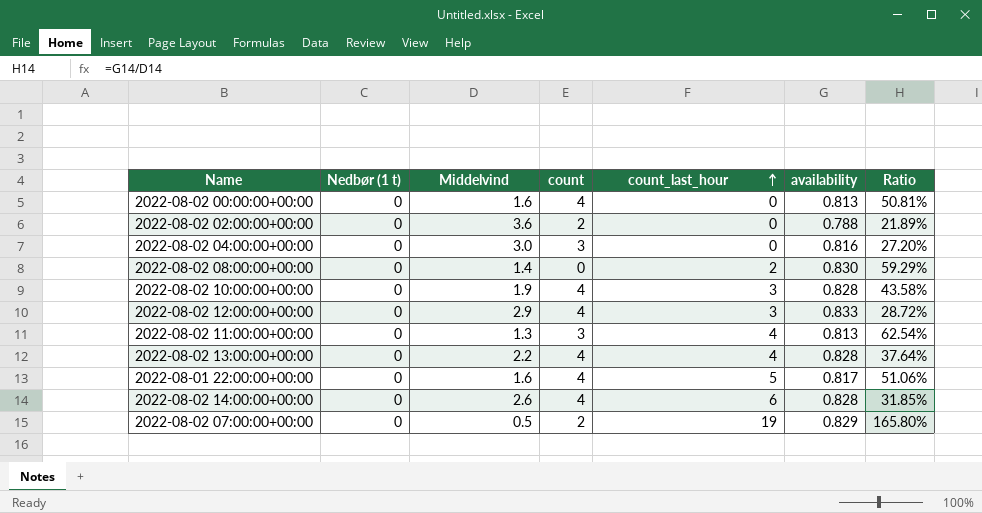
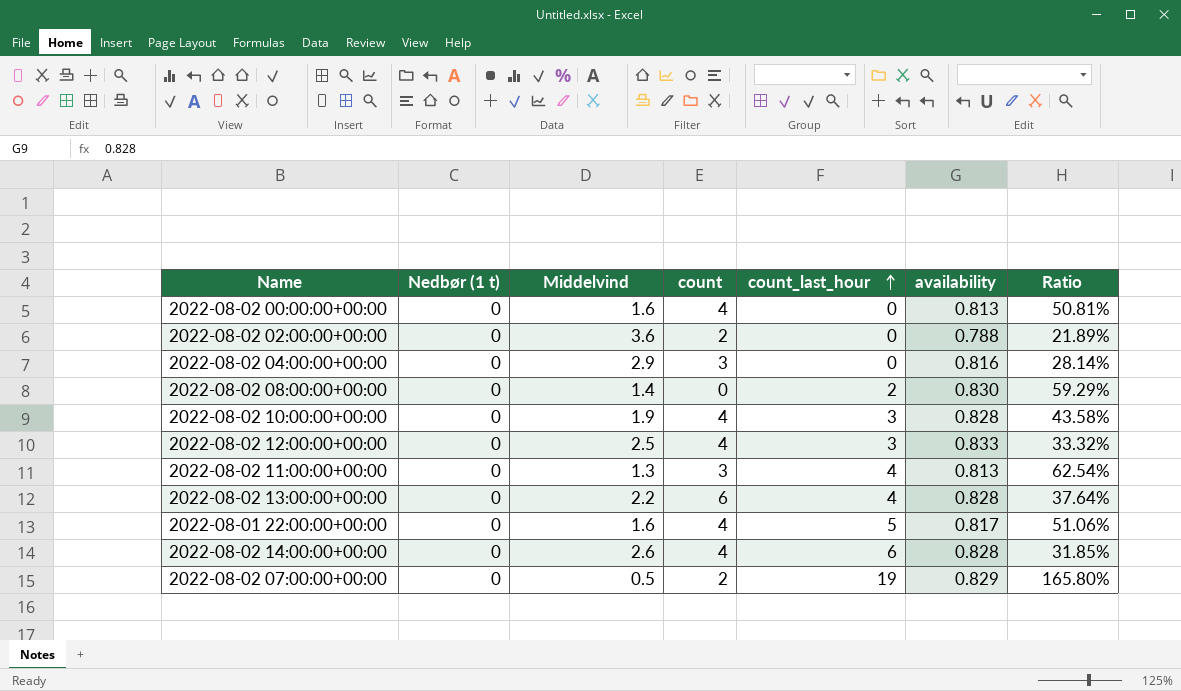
2022-08-02 04:00:00+00:00 | Middelvind: 3.0 -> 2.9
2022-08-02 04:00:00+00:00 | Ratio: 27.20% -> 28.14%
2022-08-02 12:00:00+00:00 | Middelvind: 2.9 -> 2.5
2022-08-02 12:00:00+00:00 | Ratio: 28.72% -> 33.32%
2022-08-02 13:00:00+00:00 | count: 4 -> 6

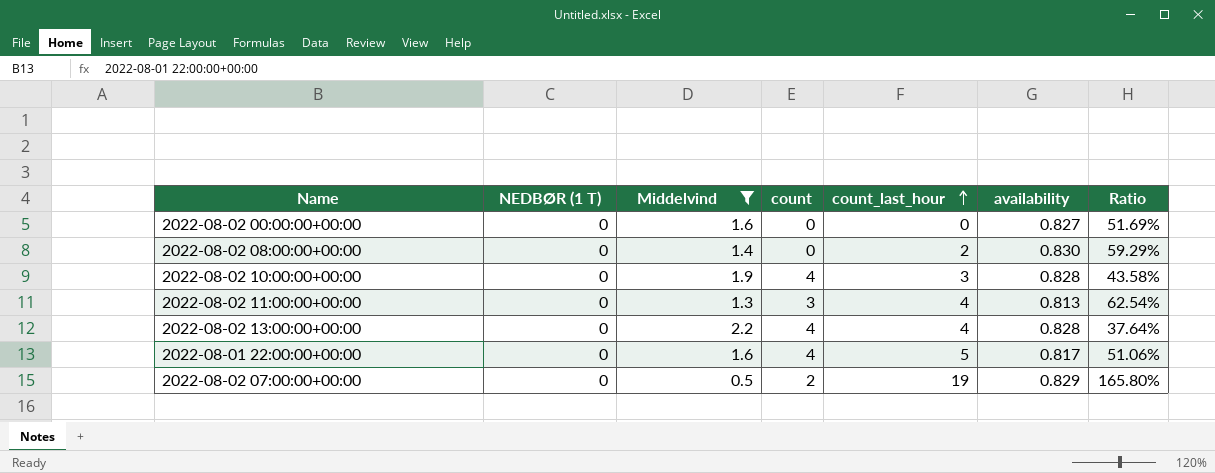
filter: none -> Middelvind <= 2.2
column name: Nedbør (1 t) -> NEDBØR (1 T)
2022-08-02 00:00:00+00:00 | count: 4 -> 0
2022-08-02 00:00:00+00:00 | availability: 0.813 -> 0.827
2022-08-02 00:00:00+00:00 | Ratio: 50.81% -> 51.69%
2022-08-02 13:00:00+00:00 | count: 6 -> 4

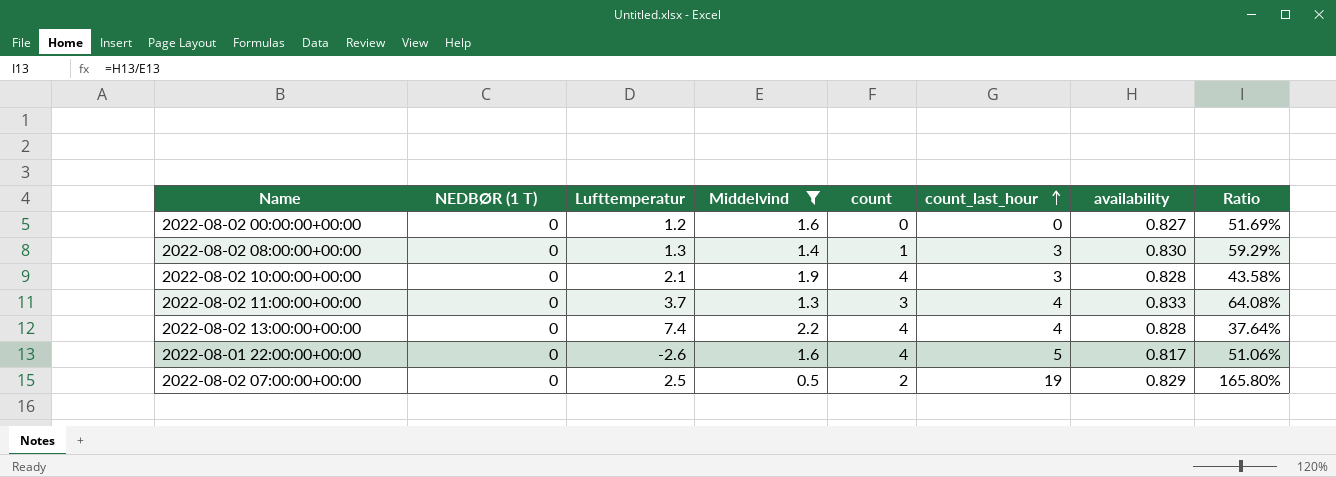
column Lufttemperatur | position: none -> 3
2022-08-02 08:00:00+00:00 | count: 0 -> 1
2022-08-02 08:00:00+00:00 | count_last_hour: 2 -> 3
2022-08-02 11:00:00+00:00 | availability: 0.813 -> 0.833
2022-08-02 11:00:00+00:00 | Ratio: 62.54% -> 64.08%

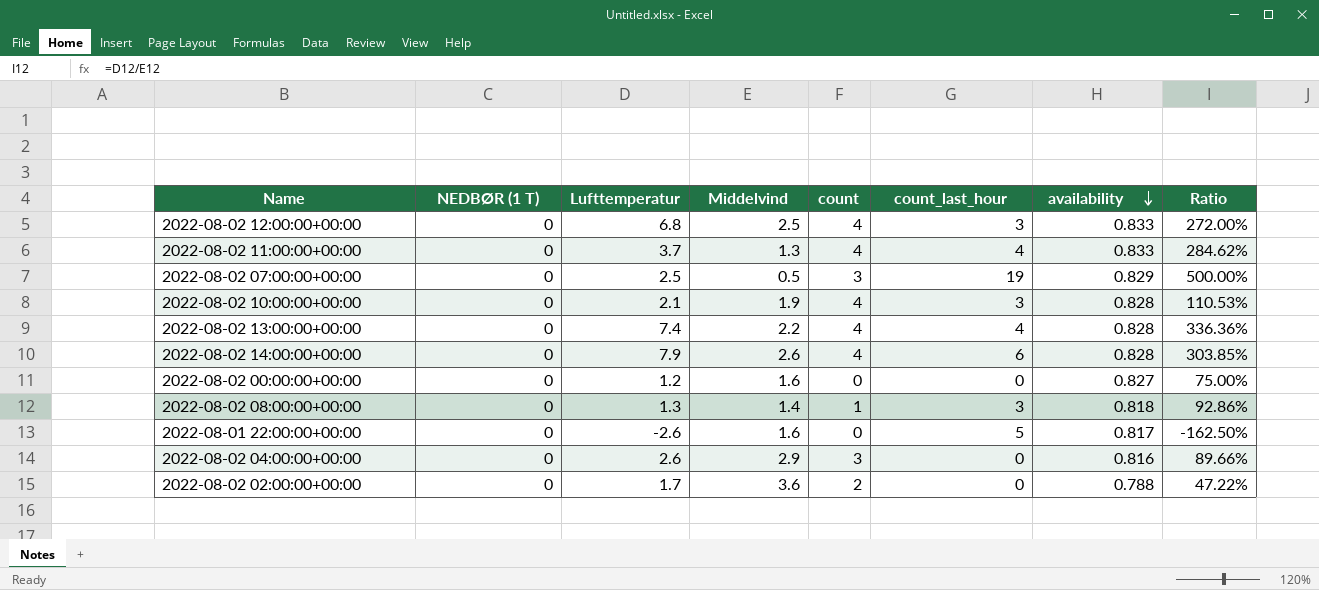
filter: Middelvind <= 2.2 -> none
row order: count_last_hour ascending -> availability descending
column Ratio | formula: [availability] / [Middelvind] -> [Lufttemperatur] / [Middelvind]
2022-08-02 11:00:00+00:00 | count: 3 -> 4
2022-08-02 07:00:00+00:00 | count: 2 -> 3
2022-08-02 08:00:00+00:00 | availability: 0.830 -> 0.818
2022-08-01 22:00:00+00:00 | count: 4 -> 0

